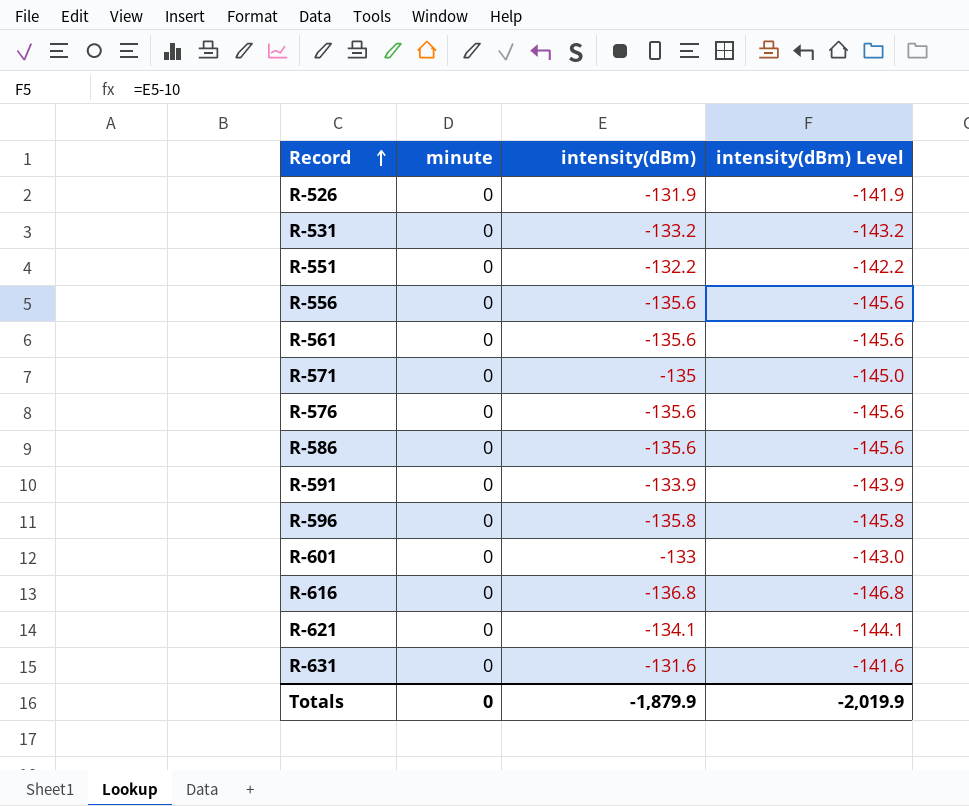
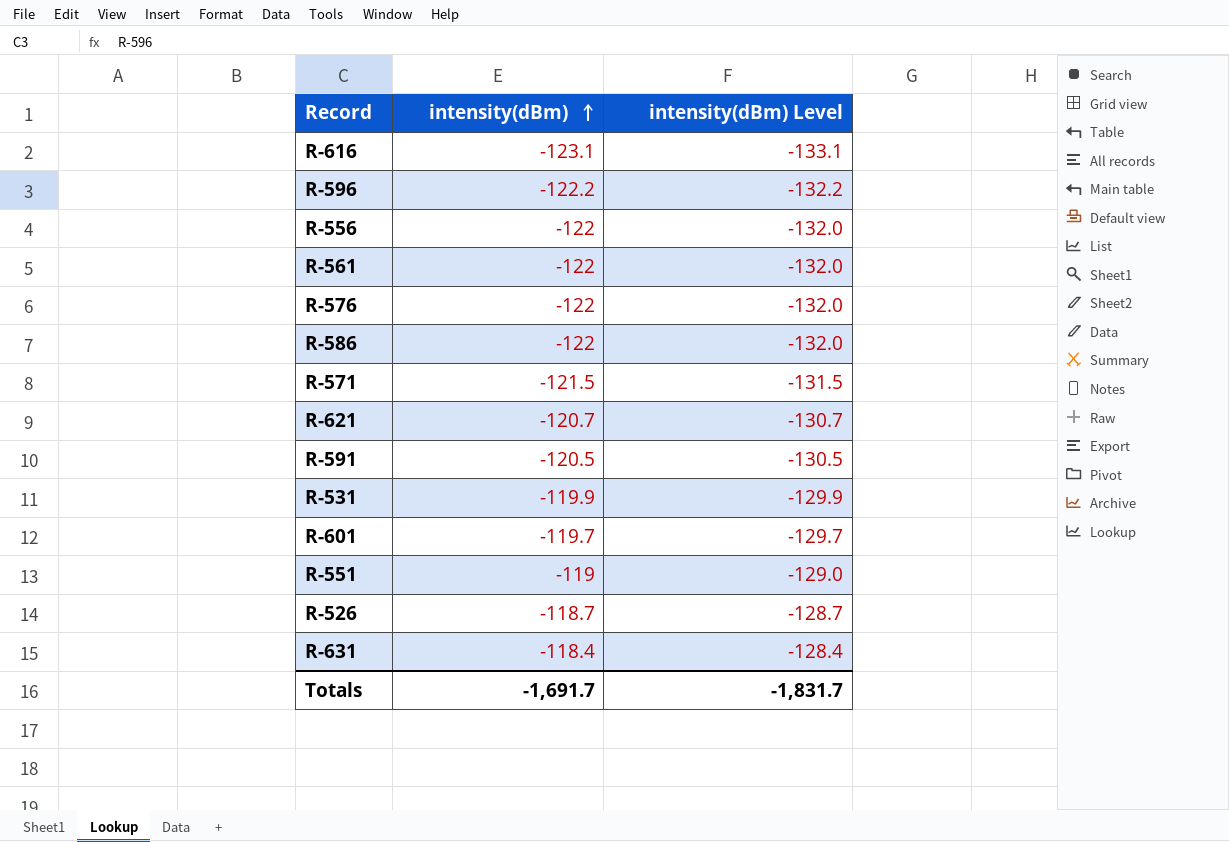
row order: Record ascending -> intensity(dBm) ascending
column minute | position: 2 -> none
R-616 | intensity(dBm): -136.8 -> -123.1
R-616 | intensity(dBm) Level: -146.8 -> -133.1
R-596 | intensity(dBm): -135.8 -> -122.2
R-596 | intensity(dBm) Level: -145.8 -> -132.2
R-556 | intensity(dBm): -135.6 -> -122
R-556 | intensity(dBm) Level: -145.6 -> -132.0
R-561 | intensity(dBm): -135.6 -> -122
R-561 | intensity(dBm) Level: -145.6 -> -132.0
R-576 | intensity(dBm): -135.6 -> -122
R-576 | intensity(dBm) Level: -145.6 -> -132.0
R-586 | intensity(dBm): -135.6 -> -122
R-586 | intensity(dBm) Level: -145.6 -> -132.0
R-571 | intensity(dBm): -135 -> -121.5
R-571 | intensity(dBm) Level: -145.0 -> -131.5
R-621 | intensity(dBm): -134.1 -> -120.7
R-621 | intensity(dBm) Level: -144.1 -> -130.7
R-591 | intensity(dBm): -133.9 -> -120.5
R-591 | intensity(dBm) Level: -143.9 -> -130.5
R-531 | intensity(dBm): -133.2 -> -119.9
R-531 | intensity(dBm) Level: -143.2 -> -129.9
R-601 | intensity(dBm): -133 -> -119.7
R-601 | intensity(dBm) Level: -143.0 -> -129.7
R-551 | intensity(dBm): -132.2 -> -119
R-551 | intensity(dBm) Level: -142.2 -> -129.0
R-526 | intensity(dBm): -131.9 -> -118.7
R-526 | intensity(dBm) Level: -141.9 -> -128.7
R-631 | intensity(dBm): -131.6 -> -118.4
R-631 | intensity(dBm) Level: -141.6 -> -128.4
Totals | intensity(dBm): -1,879.9 -> -1,691.7
Totals | intensity(dBm) Level: -2,019.9 -> -1,831.7

